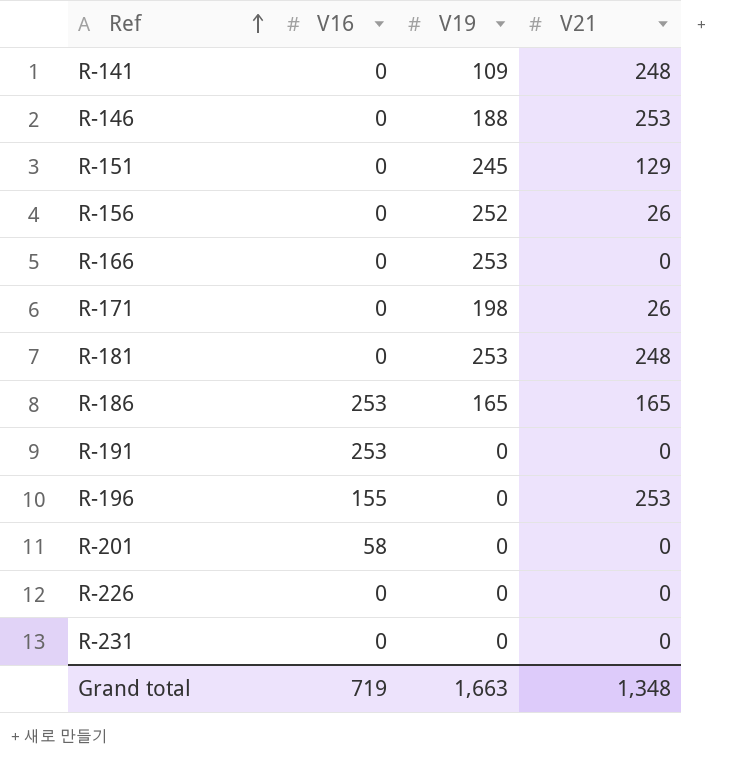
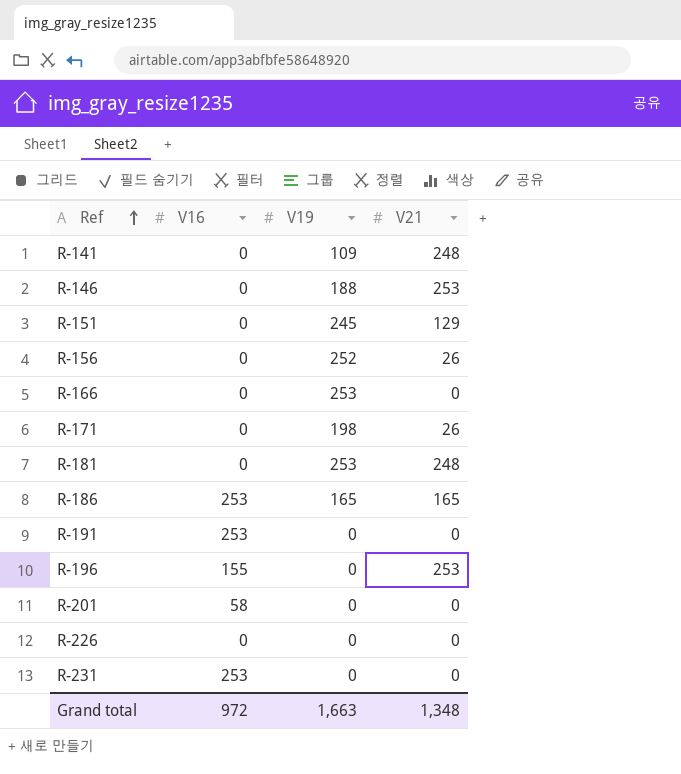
R-231 | V16: 0 -> 253
Grand total | V16: 719 -> 972

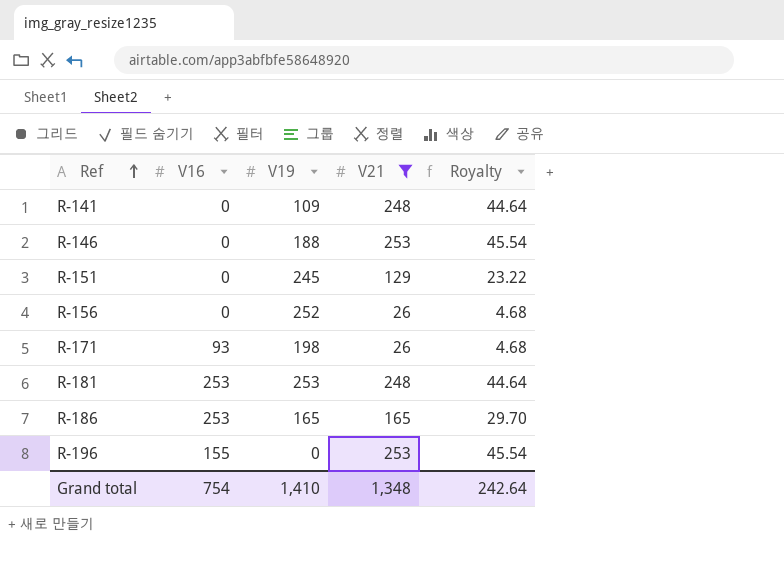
filter: none -> V21 != 0
column Royalty | formula: none -> [V21] * 0.18
R-171 | V16: 0 -> 93
R-181 | V16: 0 -> 253
Grand total | V16: 972 -> 754
Grand total | V19: 1,663 -> 1,410

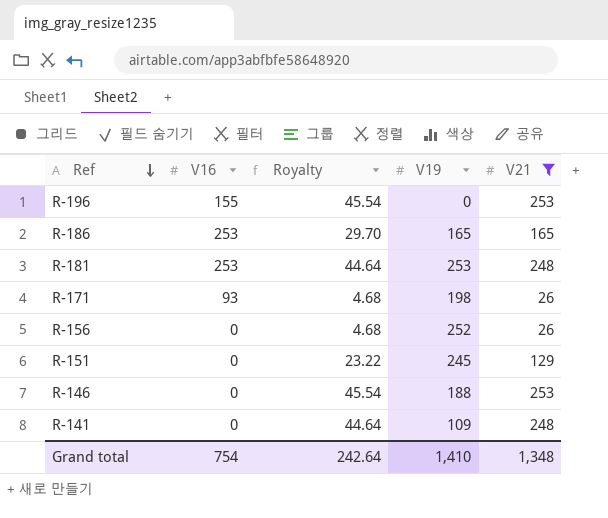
row order: Ref ascending -> Ref descending
column Royalty | position: 5 -> 3

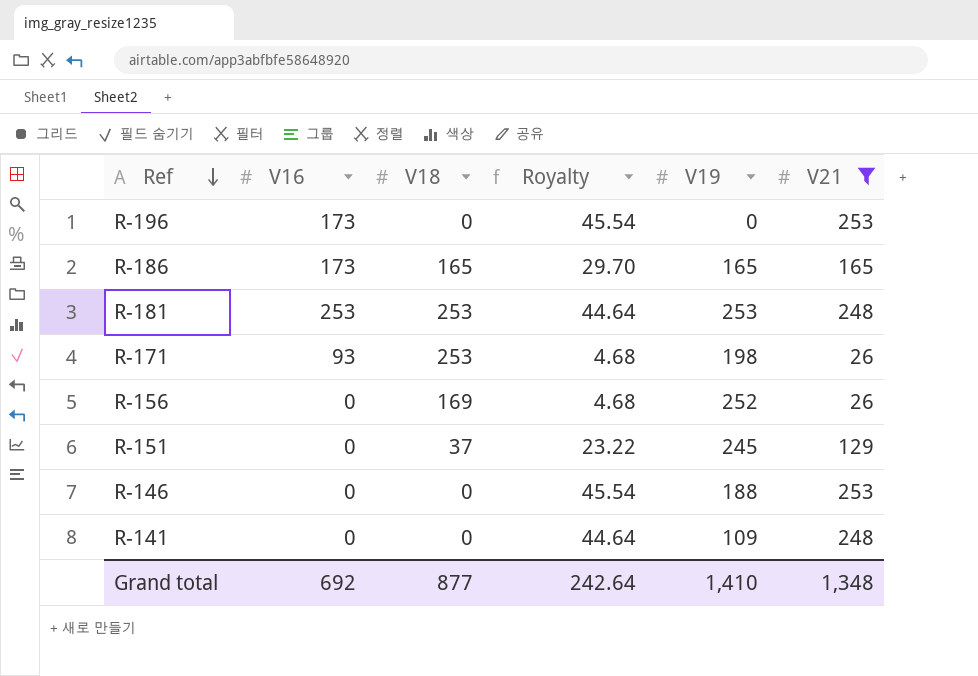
column V18 | position: none -> 3
R-196 | V16: 155 -> 173
R-186 | V16: 253 -> 173
Grand total | V16: 754 -> 692

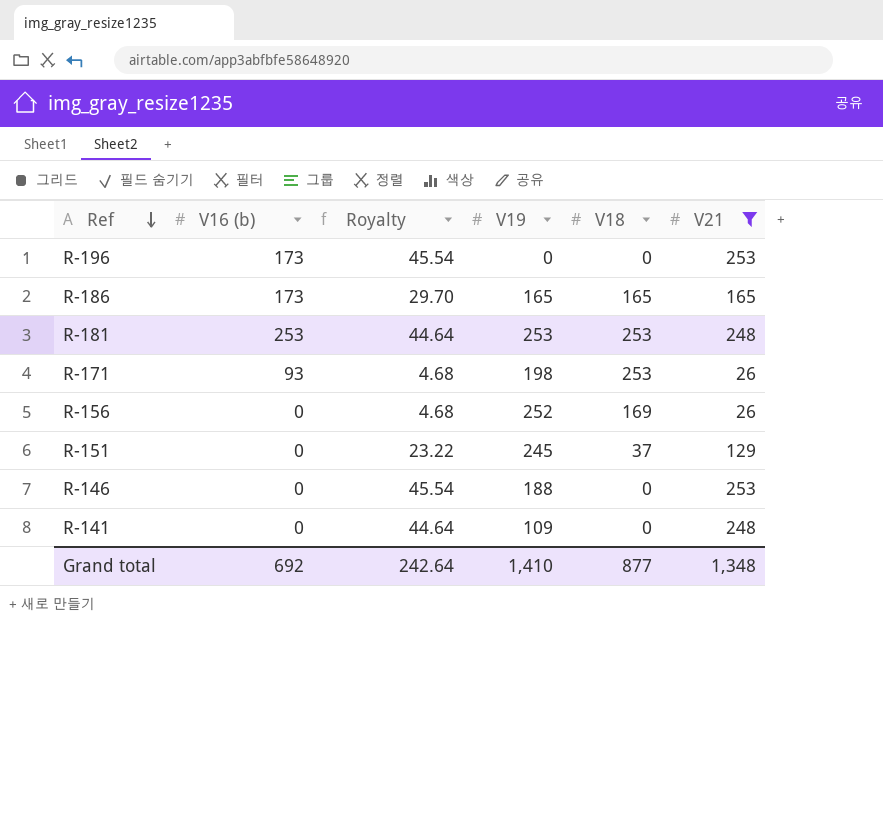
column name: V16 -> V16 (b)
column V18 | position: 3 -> 5

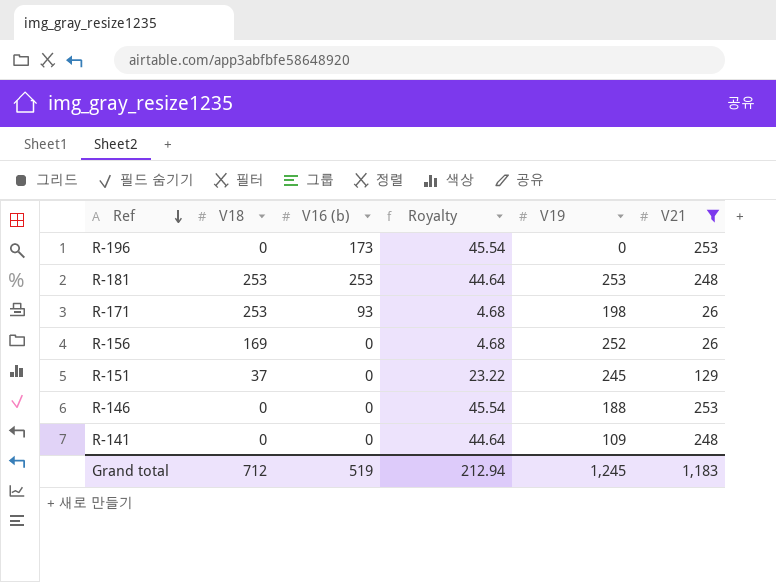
column V18 | position: 5 -> 2
row R-186: 173 | 29.70 | 165 | 165 | 165 -> none
Grand total | V18: 877 -> 712
Grand total | V16 (b): 692 -> 519
Grand total | Royalty: 242.64 -> 212.94
Grand total | V19: 1,410 -> 1,245
Grand total | V21: 1,348 -> 1,183

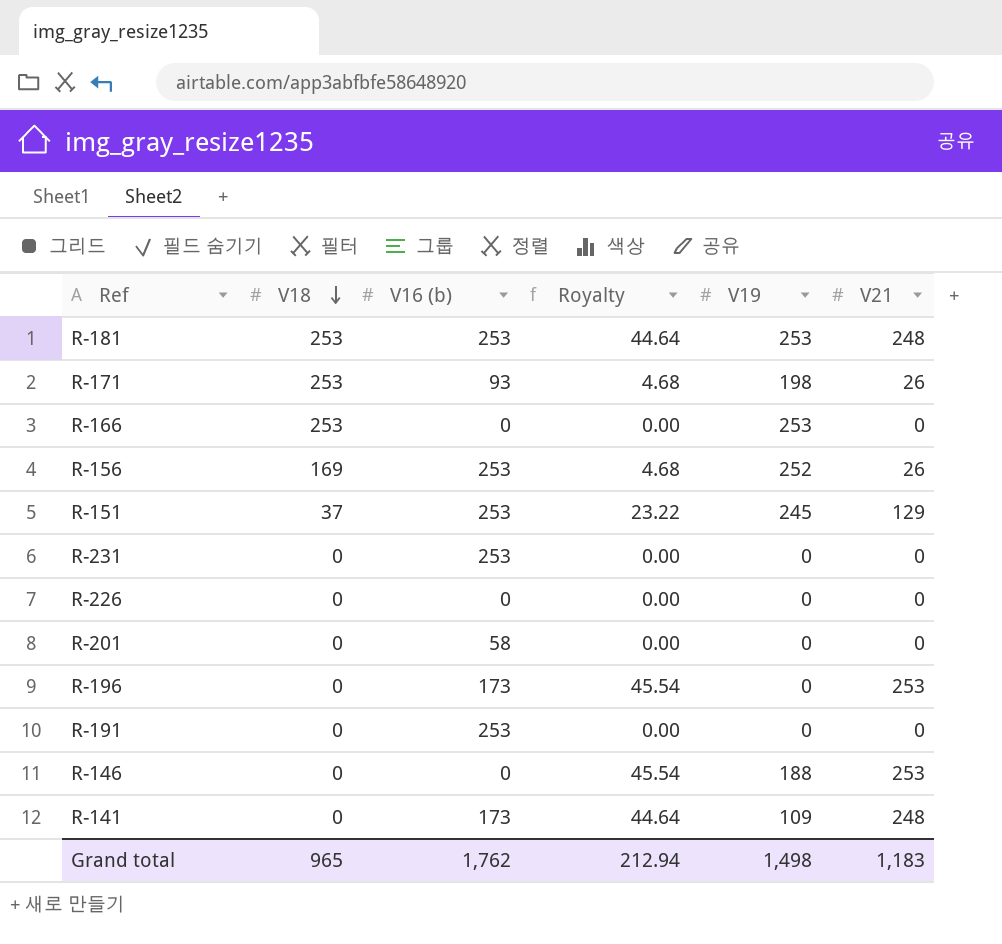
filter: V21 != 0 -> none
row order: Ref descending -> V18 descending
R-156 | V16 (b): 0 -> 253
R-151 | V16 (b): 0 -> 253
R-141 | V16 (b): 0 -> 173
Grand total | V18: 712 -> 965
Grand total | V16 (b): 519 -> 1,762
Grand total | V19: 1,245 -> 1,498

